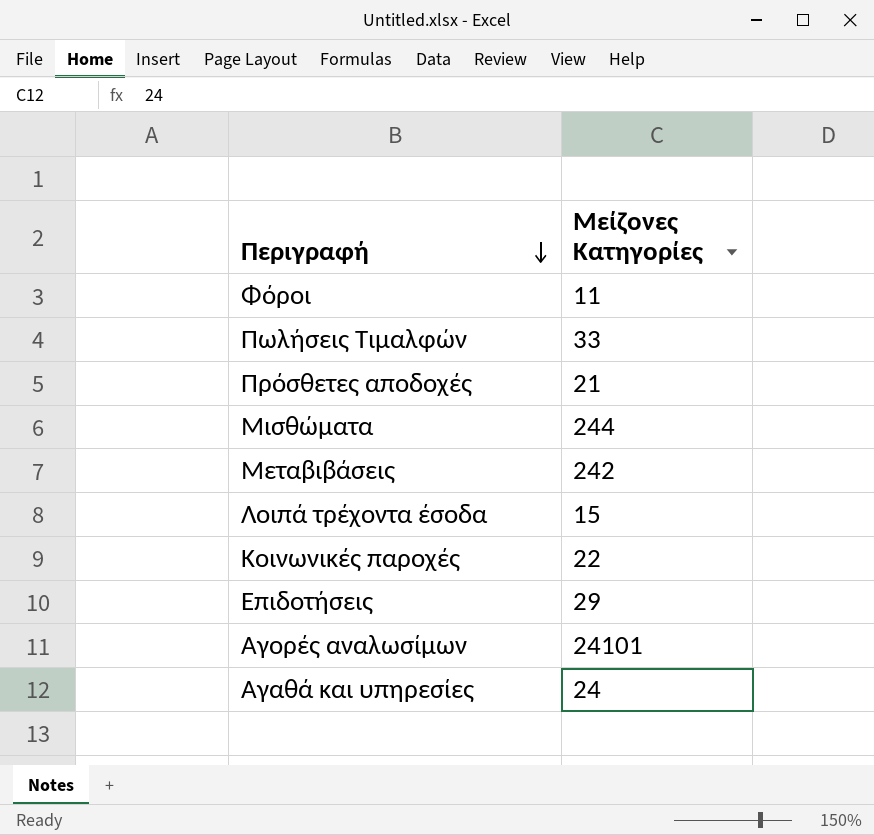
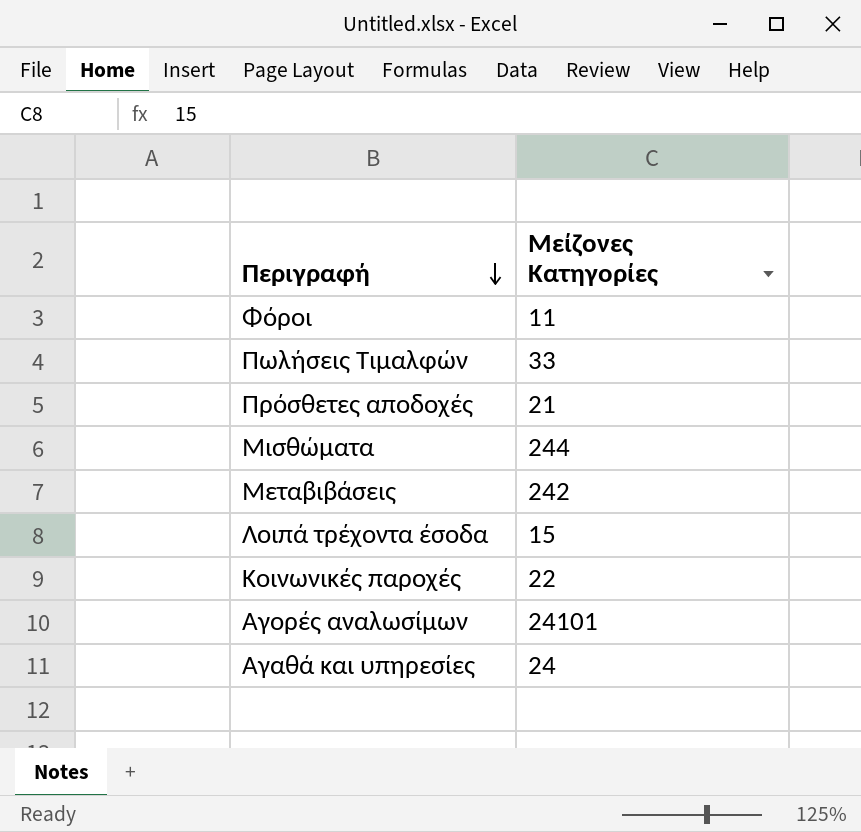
row Επιδοτήσεις: 29 -> none

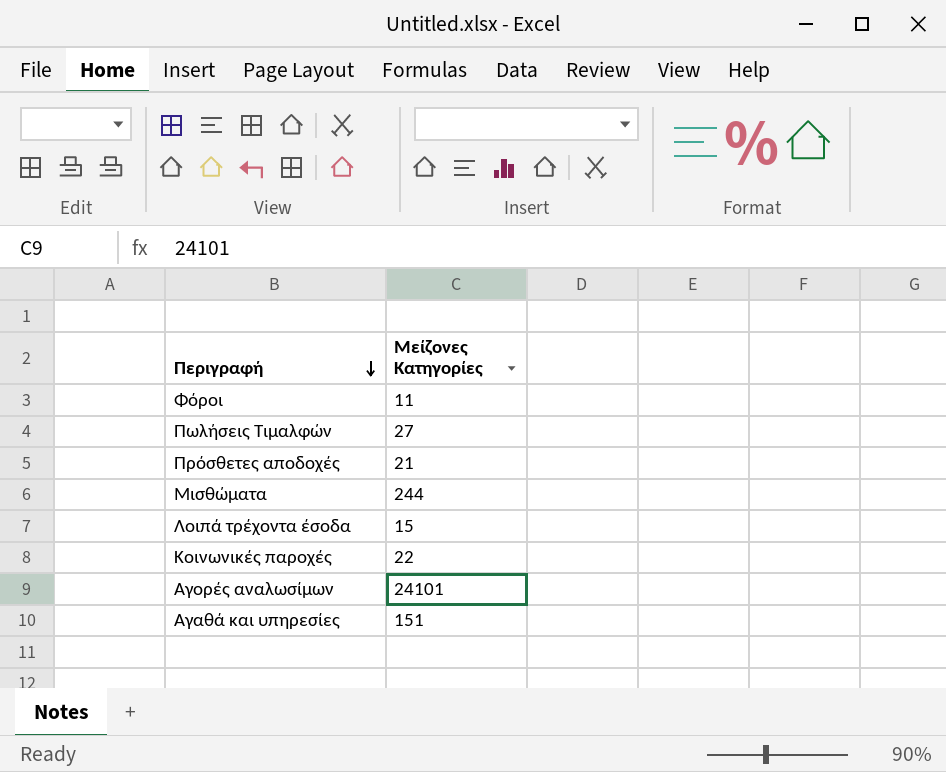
row Μεταβιβάσεις: 242 -> none
Πωλήσεις Τιμαλφών | Μείζονες Κατηγορίες: 33 -> 27
Αγαθά και υπηρεσίες | Μείζονες Κατηγορίες: 24 -> 151

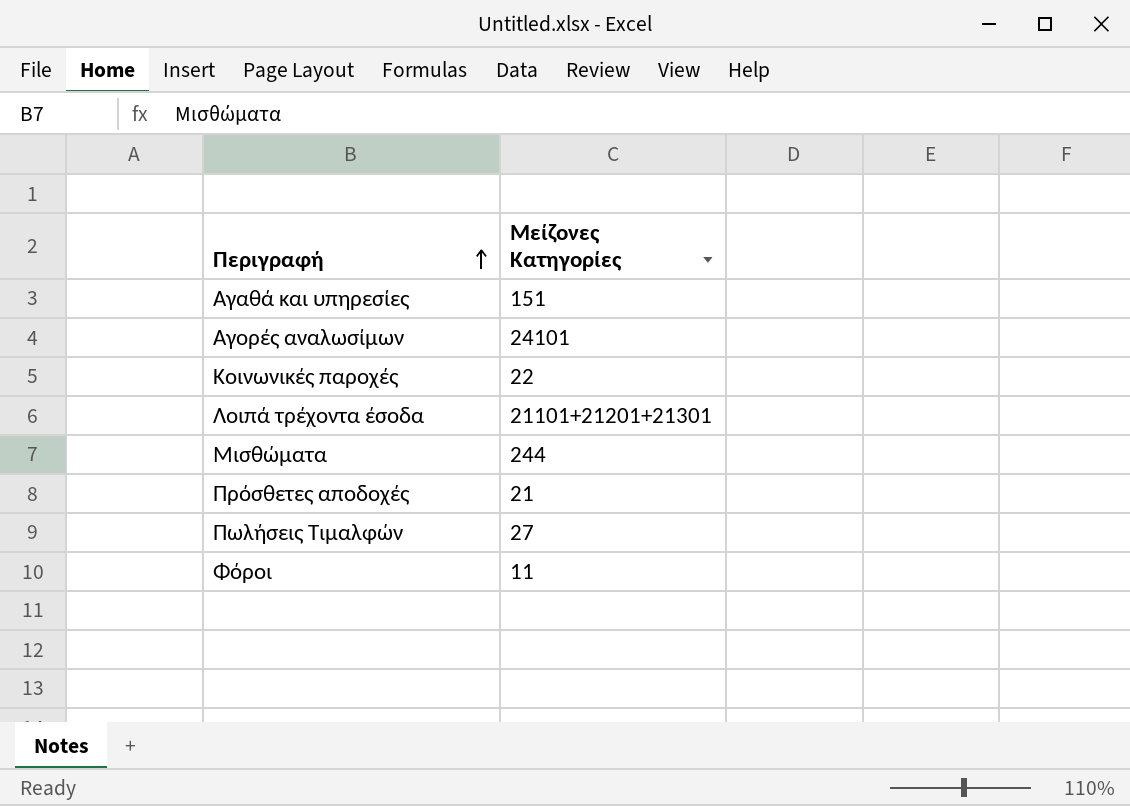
row order: Περιγραφή descending -> Περιγραφή ascending
Λοιπά τρέχοντα έσοδα | Μείζονες Κατηγορίες: 15 -> 21101+21201+21301

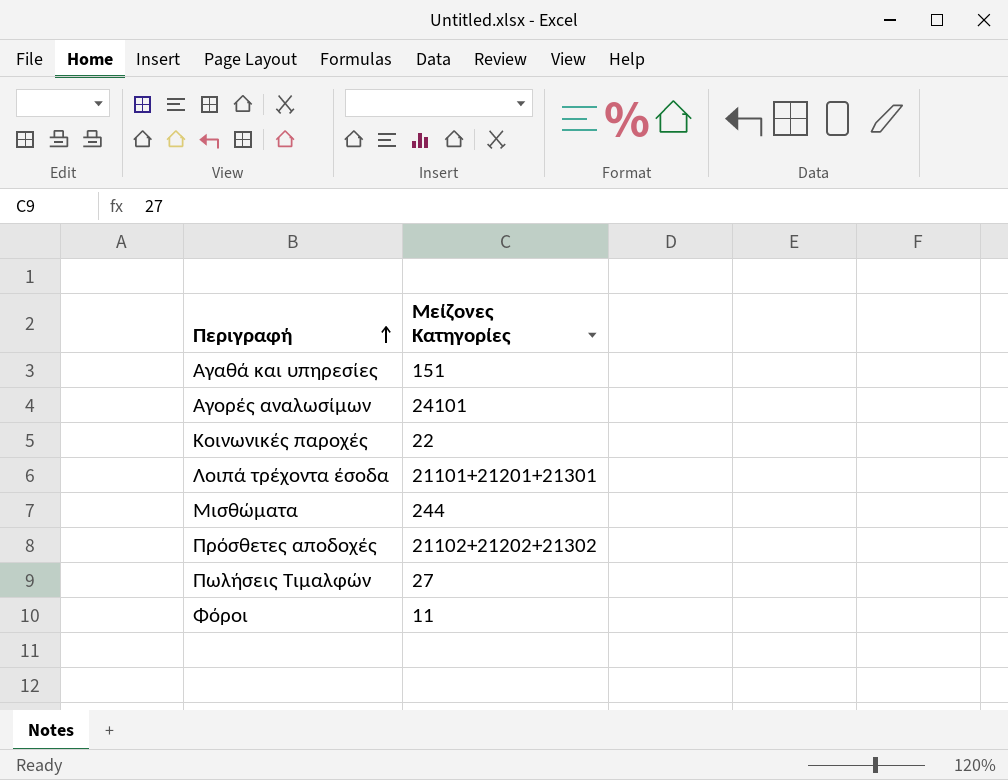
Πρόσθετες αποδοχές | Μείζονες Κατηγορίες: 21 -> 21102+21202+21302

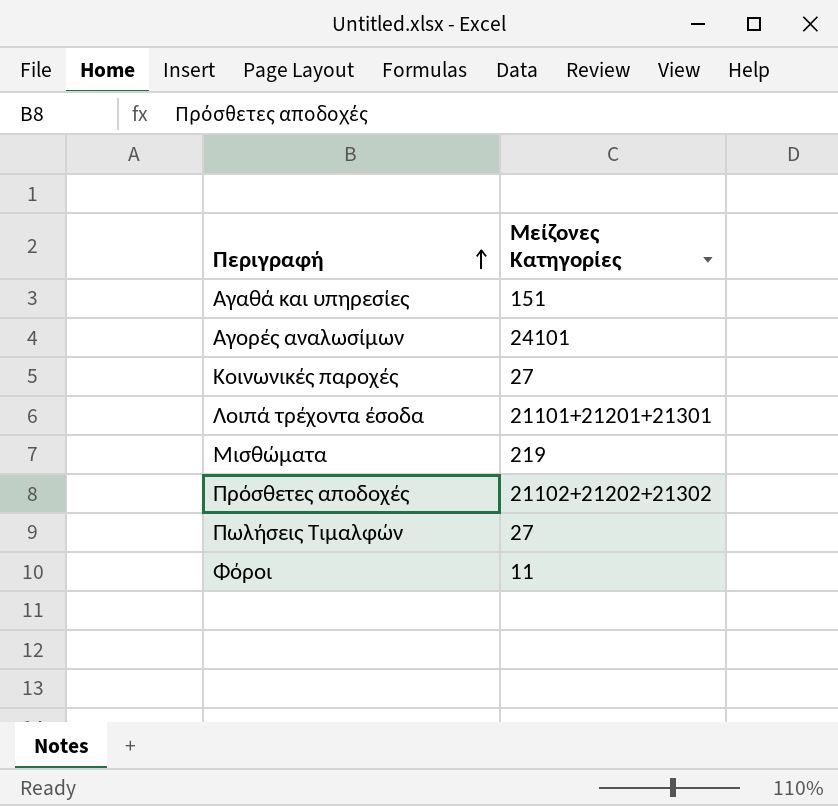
Κοινωνικές παροχές | Μείζονες Κατηγορίες: 22 -> 27
Μισθώματα | Μείζονες Κατηγορίες: 244 -> 219

